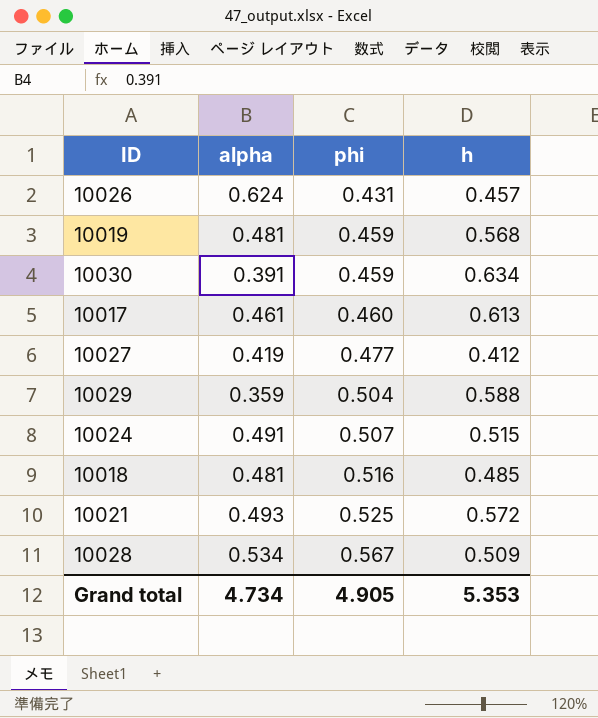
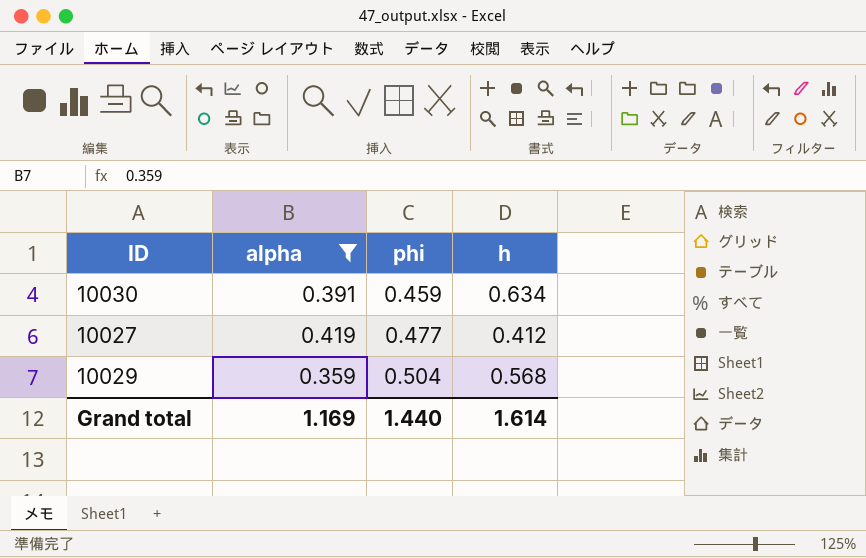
filter: none -> alpha <= 0.419
10029 | h: 0.588 -> 0.568
Grand total | alpha: 4.734 -> 1.169
Grand total | phi: 4.905 -> 1.440
Grand total | h: 5.353 -> 1.614

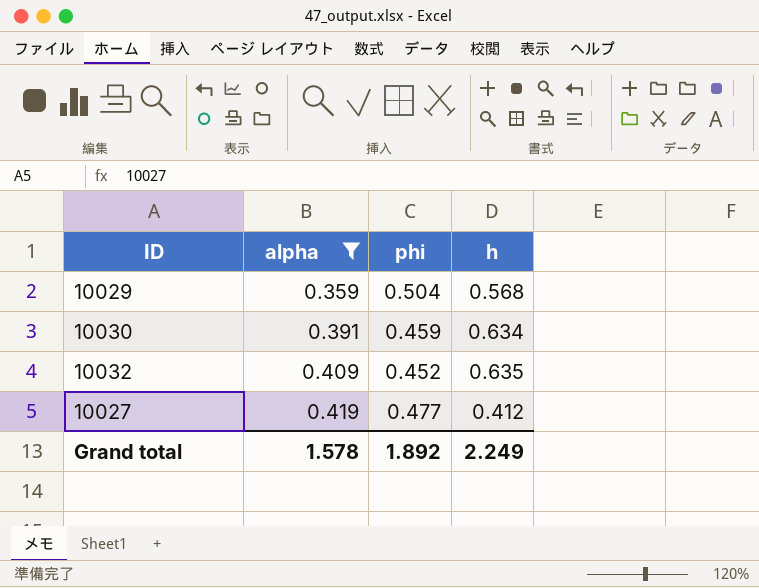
row order: phi ascending -> alpha ascending
row 10032: none -> 0.409 | 0.452 | 0.635
Grand total | alpha: 1.169 -> 1.578
Grand total | phi: 1.440 -> 1.892
Grand total | h: 1.614 -> 2.249

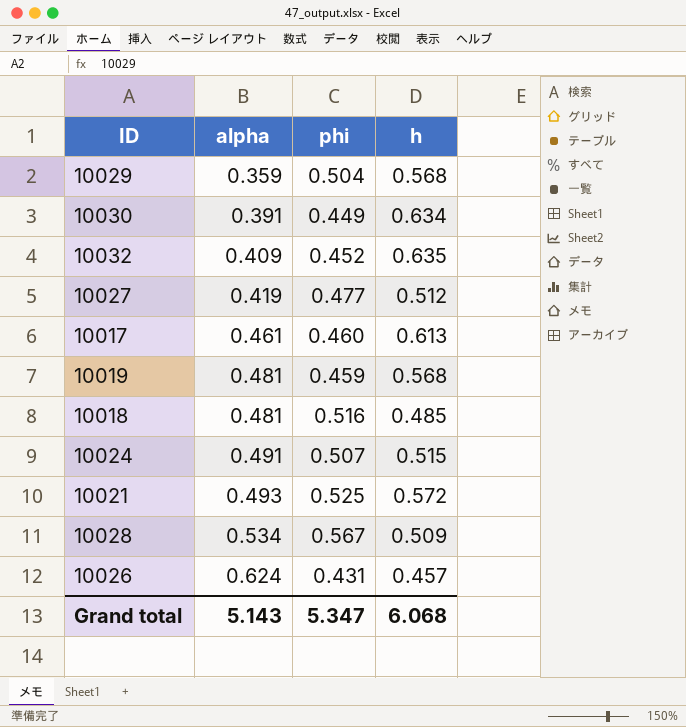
filter: alpha <= 0.419 -> none
10030 | phi: 0.459 -> 0.449
10027 | h: 0.412 -> 0.512
Grand total | alpha: 1.578 -> 5.143
Grand total | phi: 1.892 -> 5.347
Grand total | h: 2.249 -> 6.068

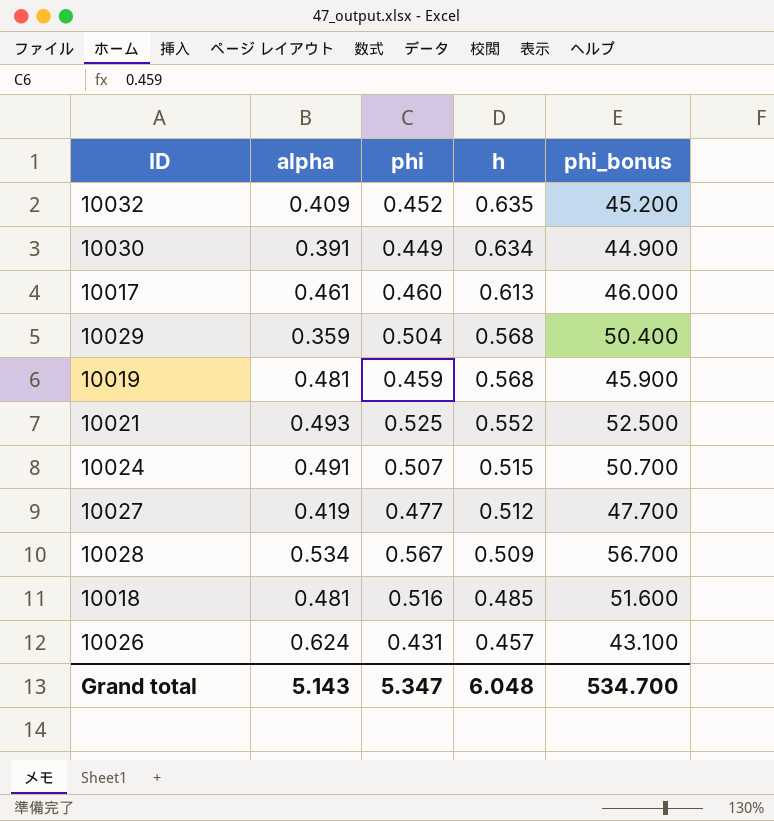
row order: alpha ascending -> h descending
column phi_bonus | formula: none -> [phi] * 100
10021 | h: 0.572 -> 0.552
Grand total | h: 6.068 -> 6.048

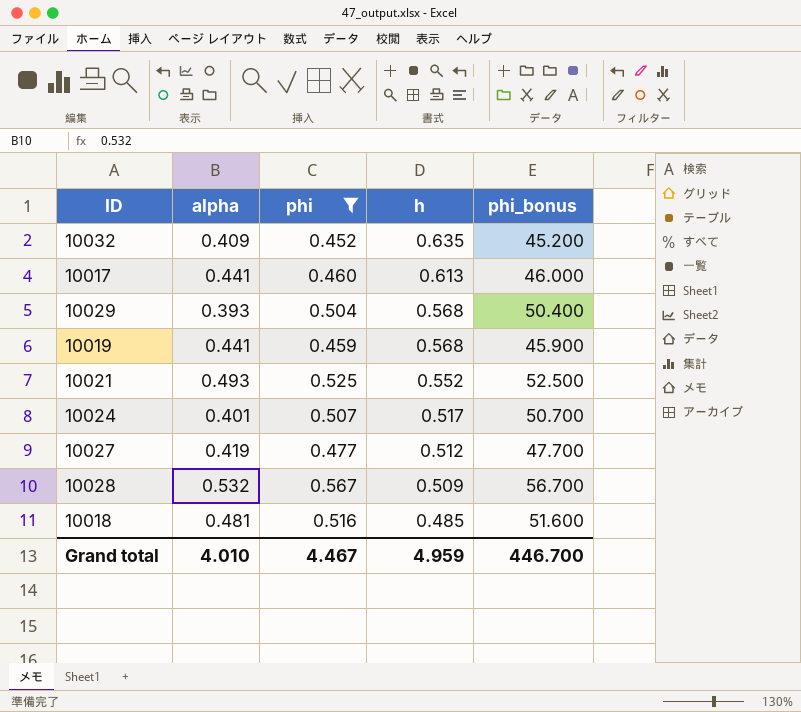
filter: none -> phi >= 0.452
10017 | alpha: 0.461 -> 0.441
10029 | alpha: 0.359 -> 0.393
10019 | alpha: 0.481 -> 0.441
10024 | alpha: 0.491 -> 0.401
10024 | h: 0.515 -> 0.517
10028 | alpha: 0.534 -> 0.532
Grand total | alpha: 5.143 -> 4.010
Grand total | phi: 5.347 -> 4.467
Grand total | h: 6.048 -> 4.959
Grand total | phi_bonus: 534.700 -> 446.700

